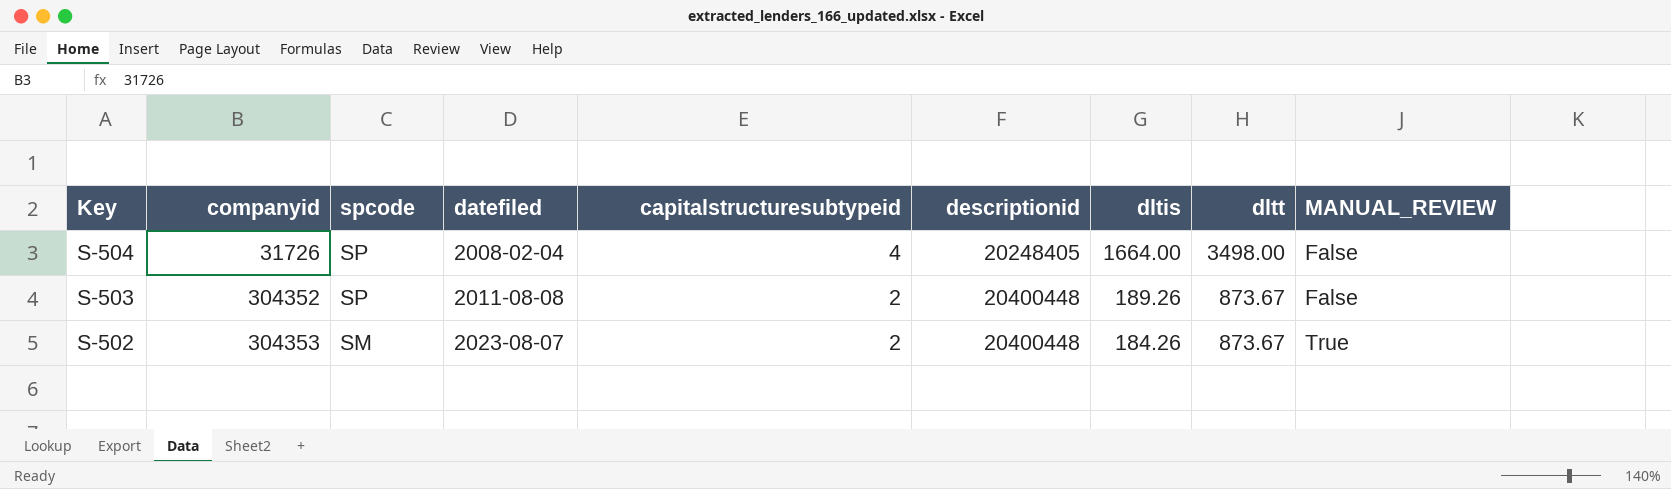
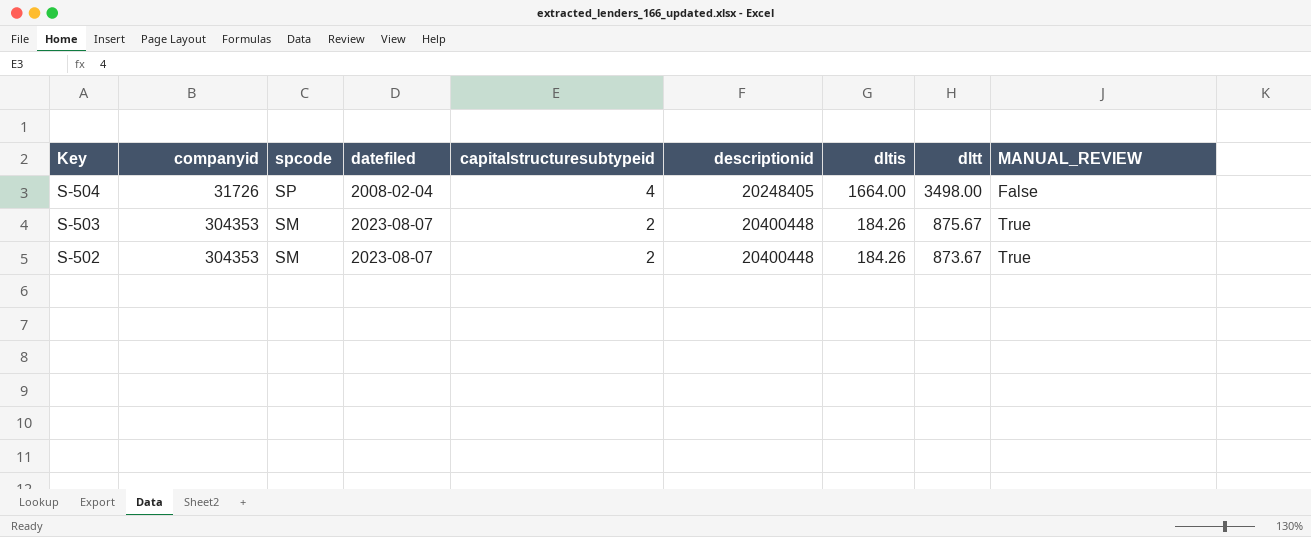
S-503 | companyid: 304352 -> 304353
S-503 | spcode: SP -> SM
S-503 | datefiled: 2011-08-08 -> 2023-08-07
S-503 | dltis: 189.26 -> 184.26
S-503 | dltt: 873.67 -> 875.67
S-503 | MANUAL_REVIEW: False -> True

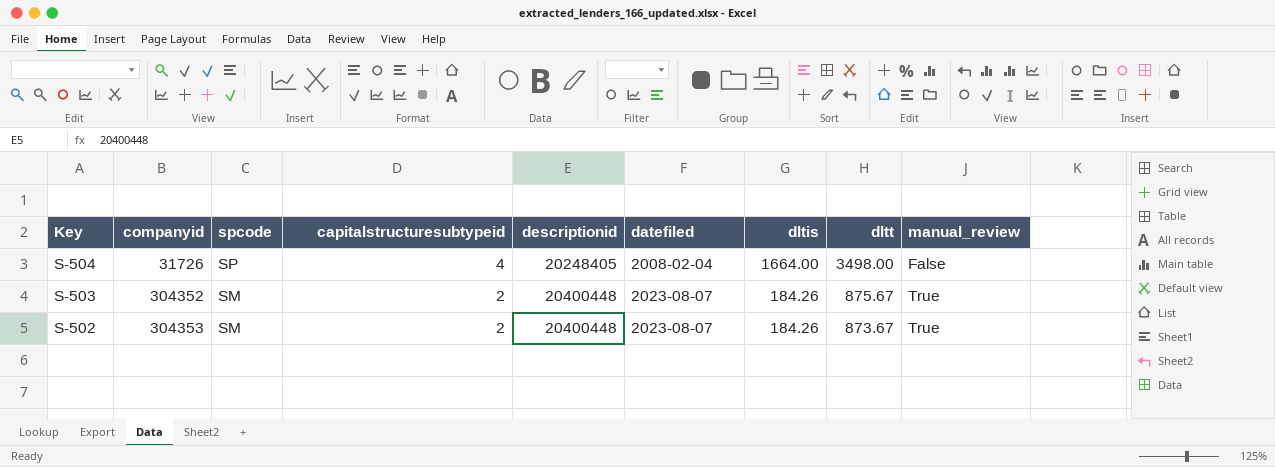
column datefiled | position: 4 -> 6
column name: MANUAL_REVIEW -> manual_review
S-503 | companyid: 304353 -> 304352

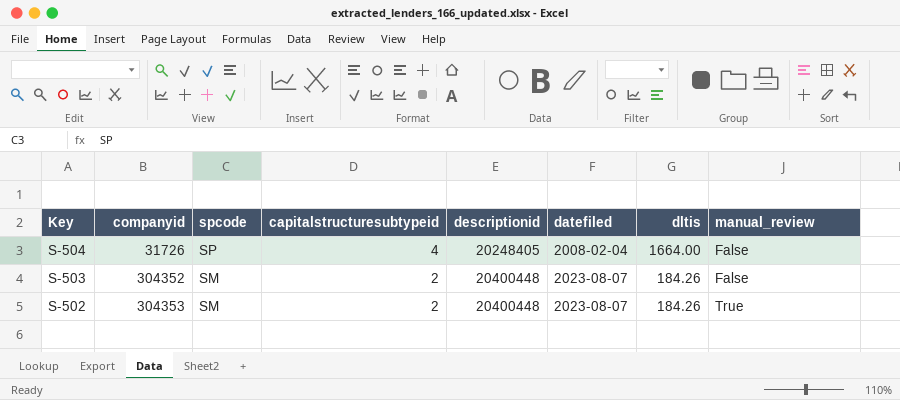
column dltt | position: 8 -> none
S-503 | manual_review: True -> False

